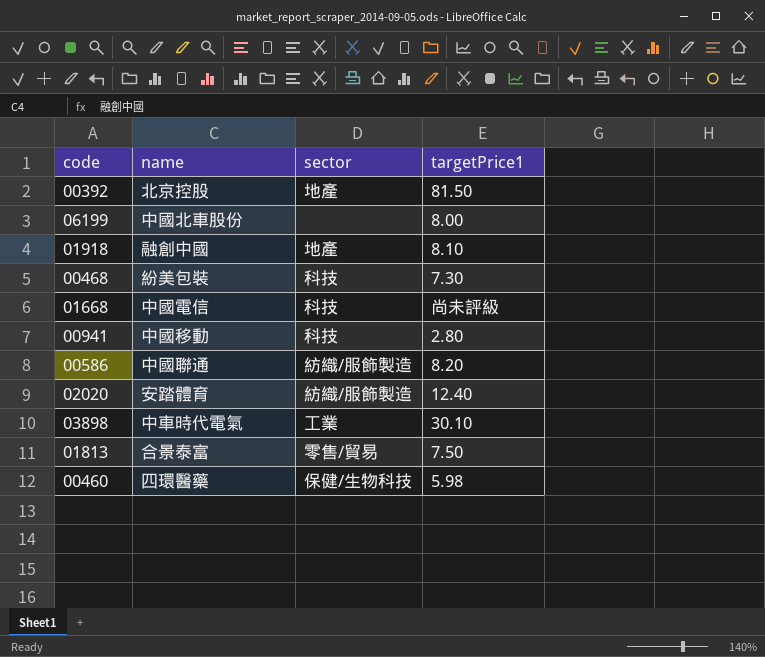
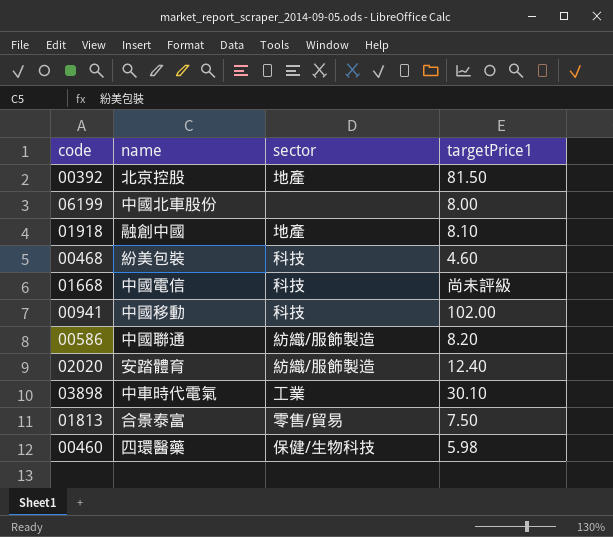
00468 | targetPrice1: 7.30 -> 4.60
00941 | targetPrice1: 2.80 -> 102.00

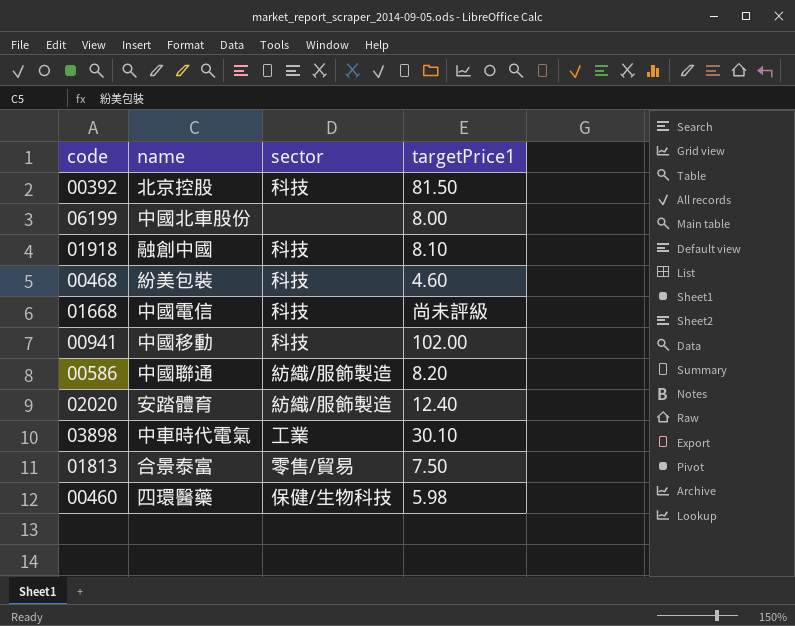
00392 | sector: 地產 -> 科技
01918 | sector: 地產 -> 科技

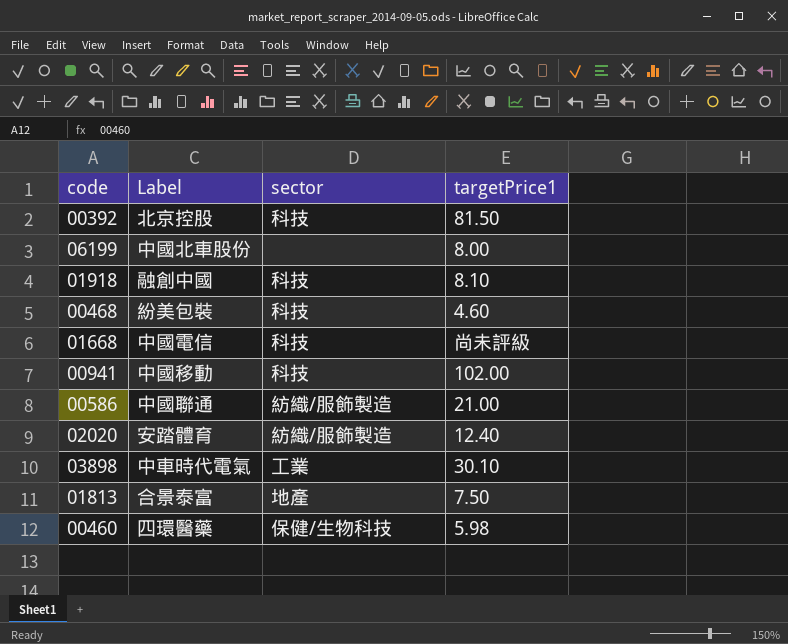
column name: name -> Label
00586 | targetPrice1: 8.20 -> 21.00
01813 | sector: 零售/貿易 -> 地產

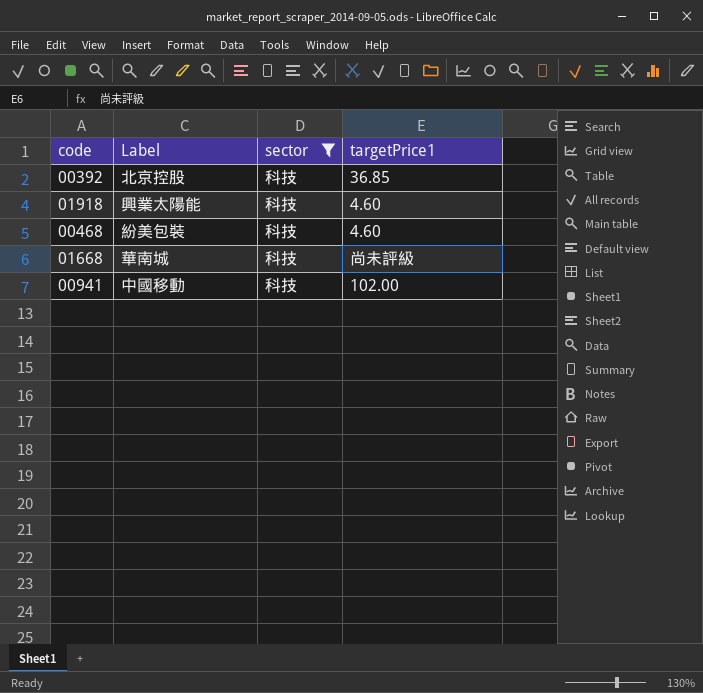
filter: none -> sector = 科技
00392 | targetPrice1: 81.50 -> 36.85
01918 | Label: 融創中國 -> 興業太陽能
01918 | targetPrice1: 8.10 -> 4.60
01668 | Label: 中國電信 -> 華南城

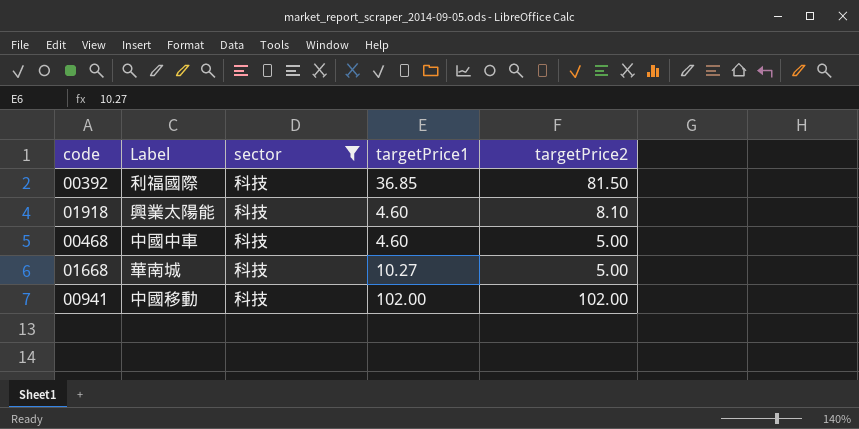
column targetPrice2 | position: none -> 5
00392 | Label: 北京控股 -> 利福國際
00468 | Label: 紛美包裝 -> 中國中車
01668 | targetPrice1: 尚未評級 -> 10.27

